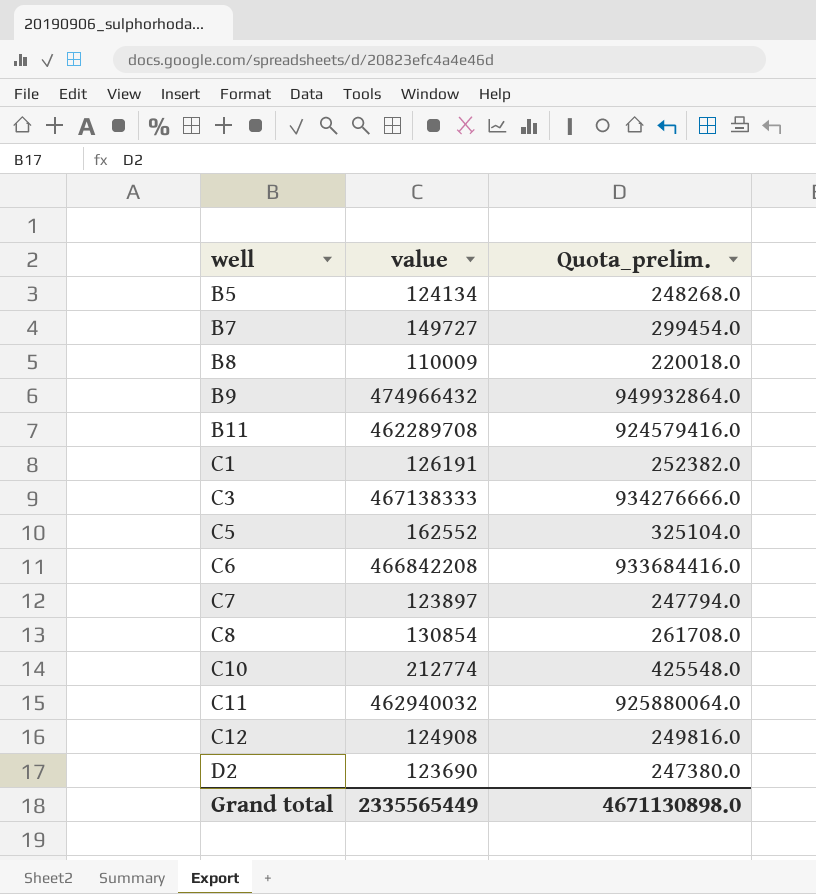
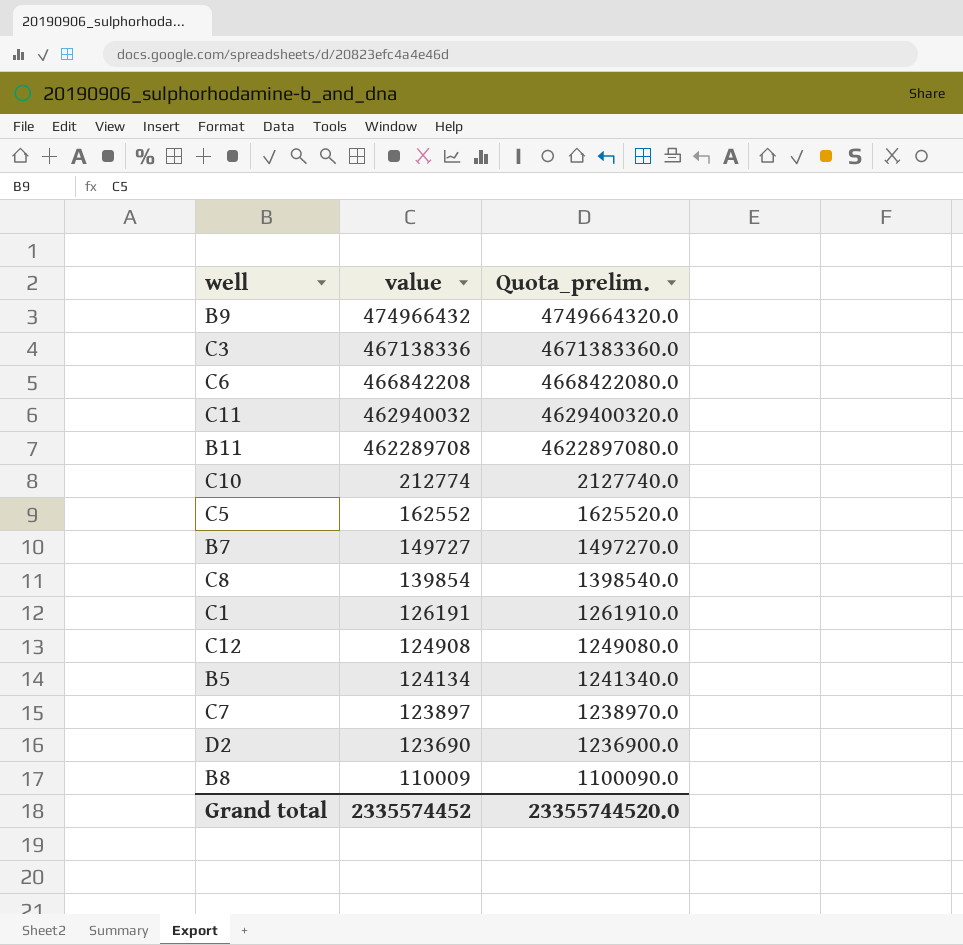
row order: well ascending -> value descending
column Quota_prelim. | formula: [value] * 2 -> [value] * 10
C3 | value: 467138333 -> 467138336
C8 | value: 130854 -> 139854
Grand total | value: 2335565449 -> 2335574452
Grand total | Quota_prelim.: 4671130898.0 -> 23355744520.0

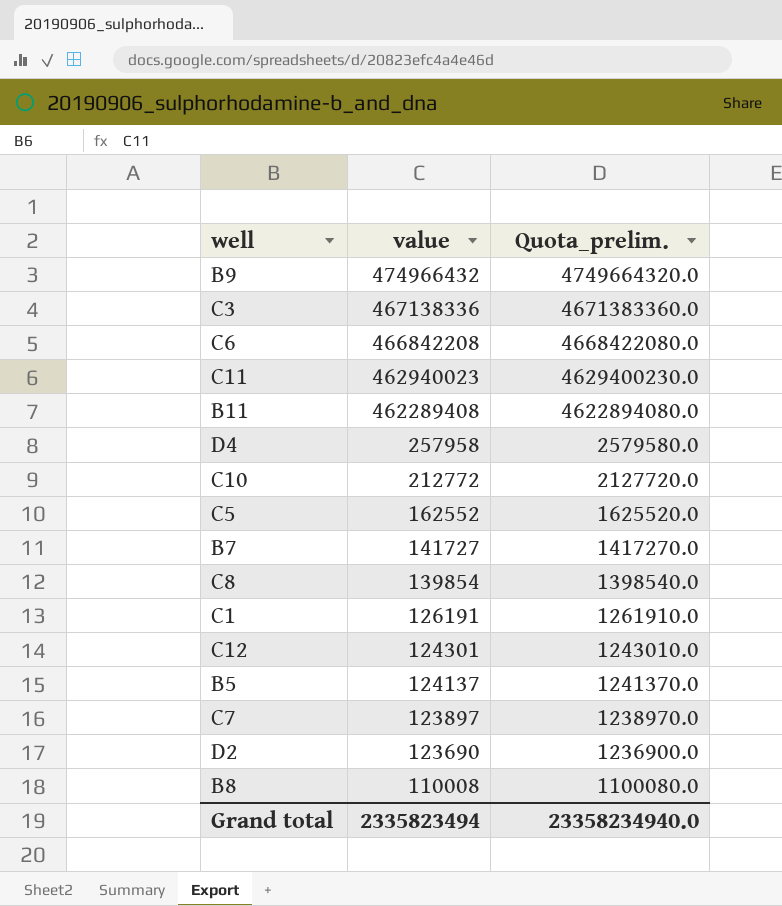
C11 | value: 462940032 -> 462940023
C11 | Quota_prelim.: 4629400320.0 -> 4629400230.0
B11 | value: 462289708 -> 462289408
B11 | Quota_prelim.: 4622897080.0 -> 4622894080.0
row D4: none -> 257958 | 2579580.0
C10 | value: 212774 -> 212772
C10 | Quota_prelim.: 2127740.0 -> 2127720.0
B7 | value: 149727 -> 141727
B7 | Quota_prelim.: 1497270.0 -> 1417270.0
C12 | value: 124908 -> 124301
C12 | Quota_prelim.: 1249080.0 -> 1243010.0
B5 | value: 124134 -> 124137
B5 | Quota_prelim.: 1241340.0 -> 1241370.0
B8 | value: 110009 -> 110008
B8 | Quota_prelim.: 1100090.0 -> 1100080.0
Grand total | value: 2335574452 -> 2335823494
Grand total | Quota_prelim.: 23355744520.0 -> 23358234940.0

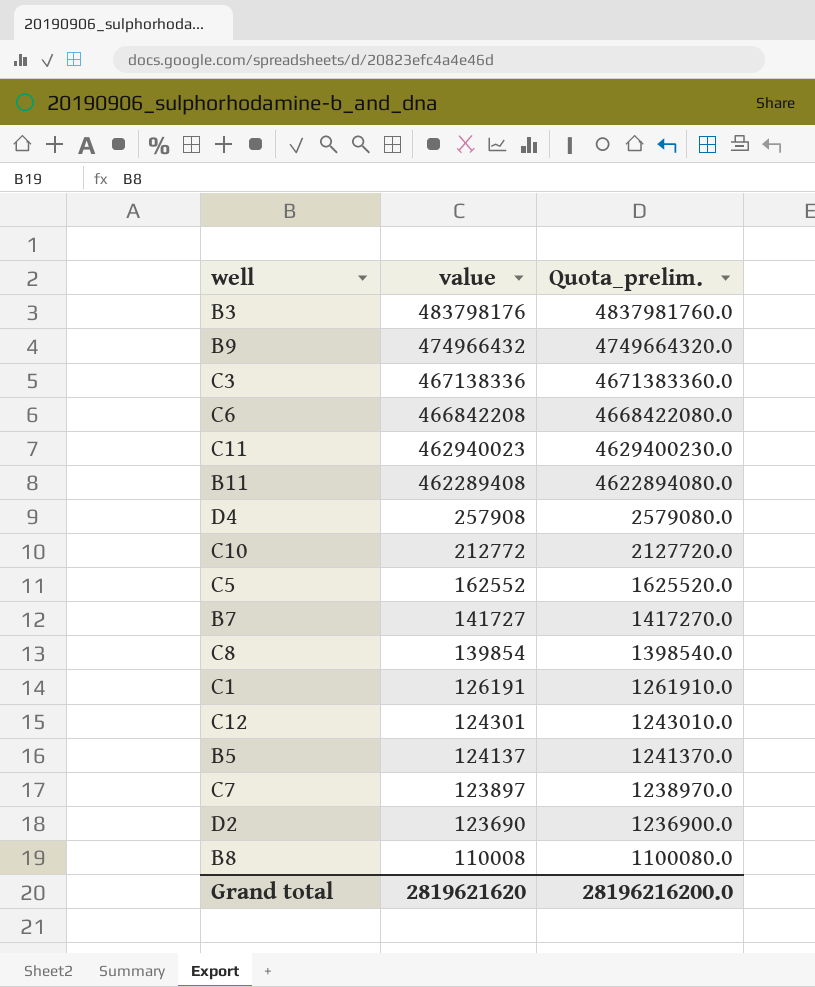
row B3: none -> 483798176 | 4837981760.0
D4 | value: 257958 -> 257908
D4 | Quota_prelim.: 2579580.0 -> 2579080.0
Grand total | value: 2335823494 -> 2819621620
Grand total | Quota_prelim.: 23358234940.0 -> 28196216200.0

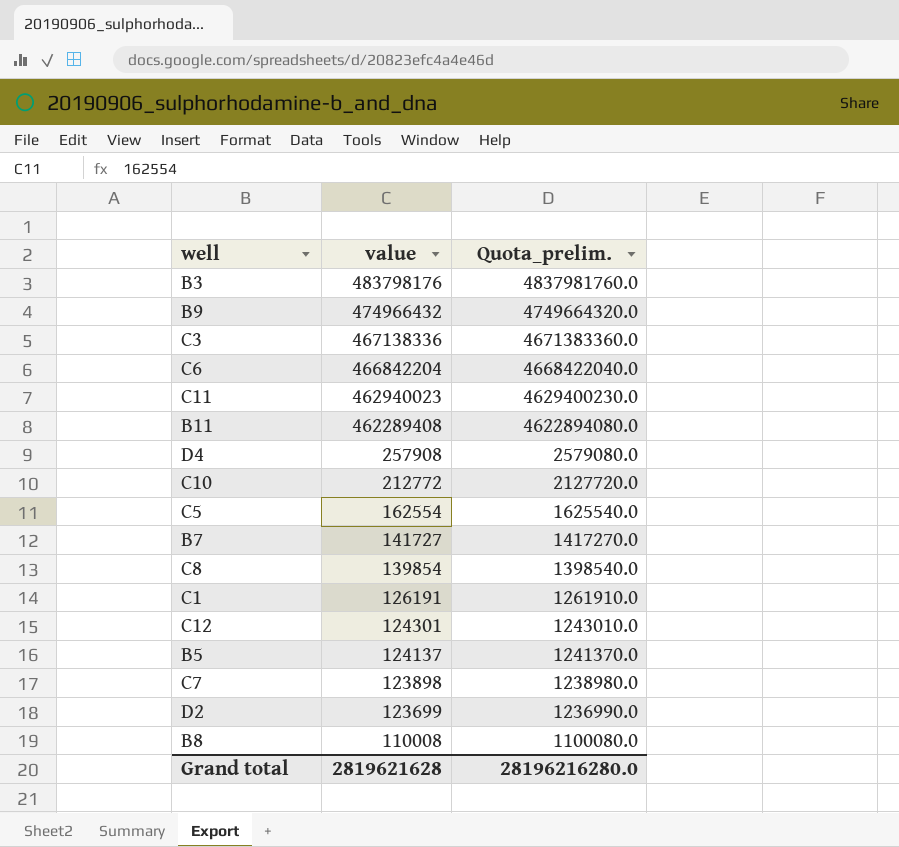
C6 | value: 466842208 -> 466842204
C6 | Quota_prelim.: 4668422080.0 -> 4668422040.0
C5 | value: 162552 -> 162554
C5 | Quota_prelim.: 1625520.0 -> 1625540.0
C7 | value: 123897 -> 123898
C7 | Quota_prelim.: 1238970.0 -> 1238980.0
D2 | value: 123690 -> 123699
D2 | Quota_prelim.: 1236900.0 -> 1236990.0
Grand total | value: 2819621620 -> 2819621628
Grand total | Quota_prelim.: 28196216200.0 -> 28196216280.0

